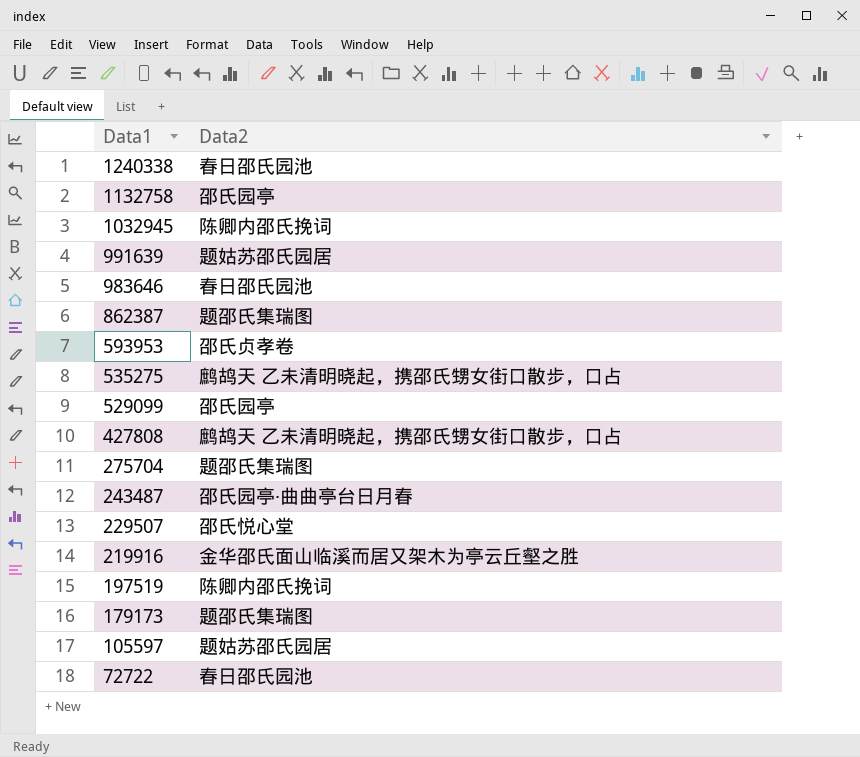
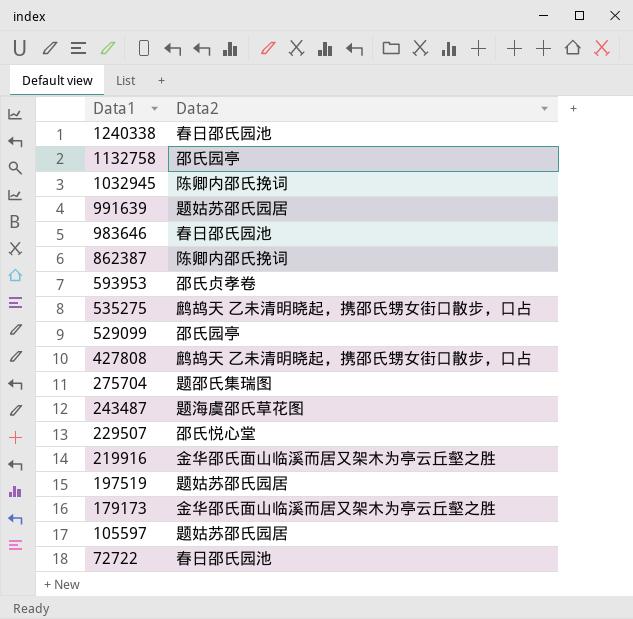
862387 | Data2: 题邵氏集瑞图 -> 陈卿内邵氏挽词
243487 | Data2: 邵氏园亭·曲曲亭台日月春 -> 题海虞邵氏草花图
197519 | Data2: 陈卿内邵氏挽词 -> 题姑苏邵氏园居
179173 | Data2: 题邵氏集瑞图 -> 金华邵氏面山临溪而居又架木为亭云丘壑之胜

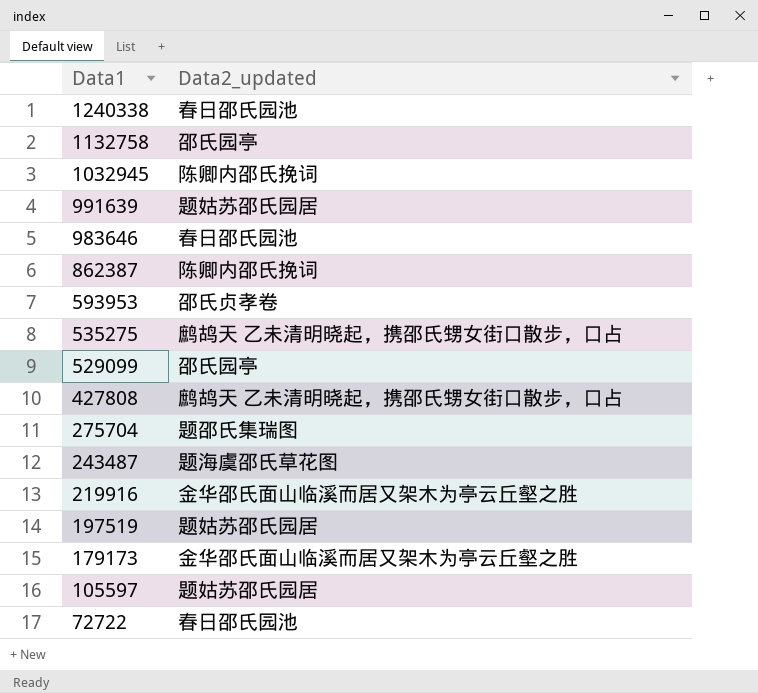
column name: Data2 -> Data2_updated
row 229507: 邵氏悦心堂 -> none

